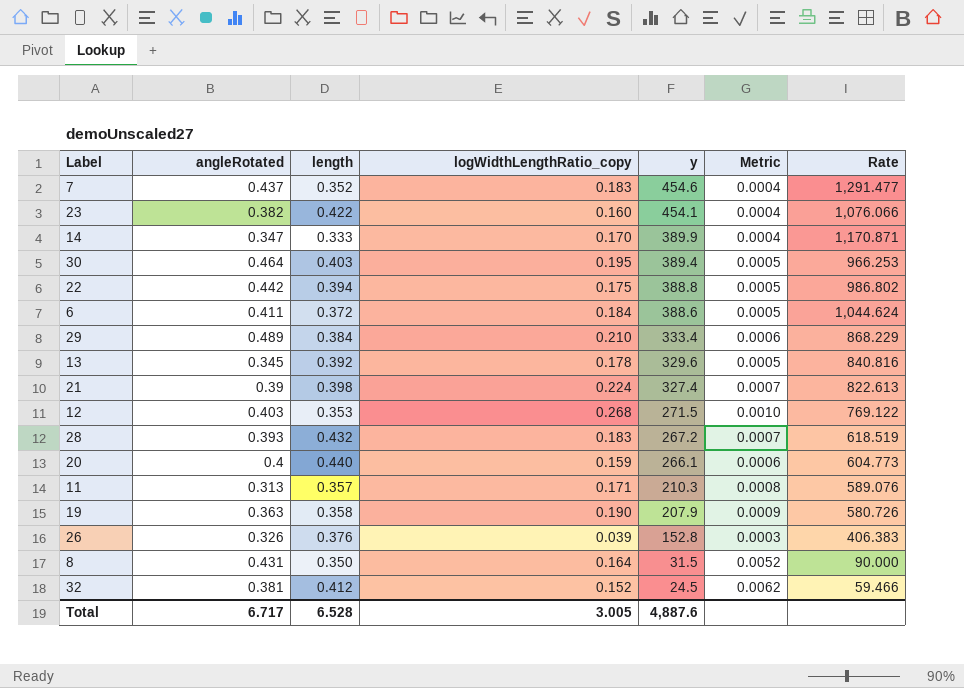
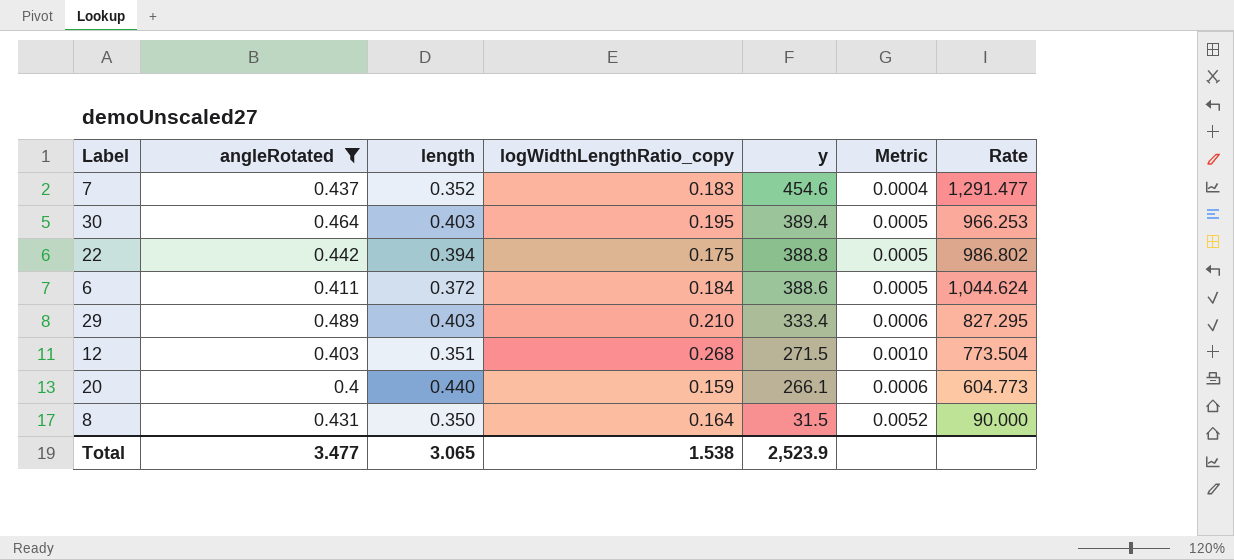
filter: none -> angleRotated >= 0.4
29 | length: 0.384 -> 0.403
29 | Rate: 868.229 -> 827.295
12 | length: 0.353 -> 0.351
12 | Rate: 769.122 -> 773.504
Total | angleRotated: 6.717 -> 3.477
Total | length: 6.528 -> 3.065
Total | logWidthLengthRatio_copy: 3.005 -> 1.538
Total | y: 4,887.6 -> 2,523.9

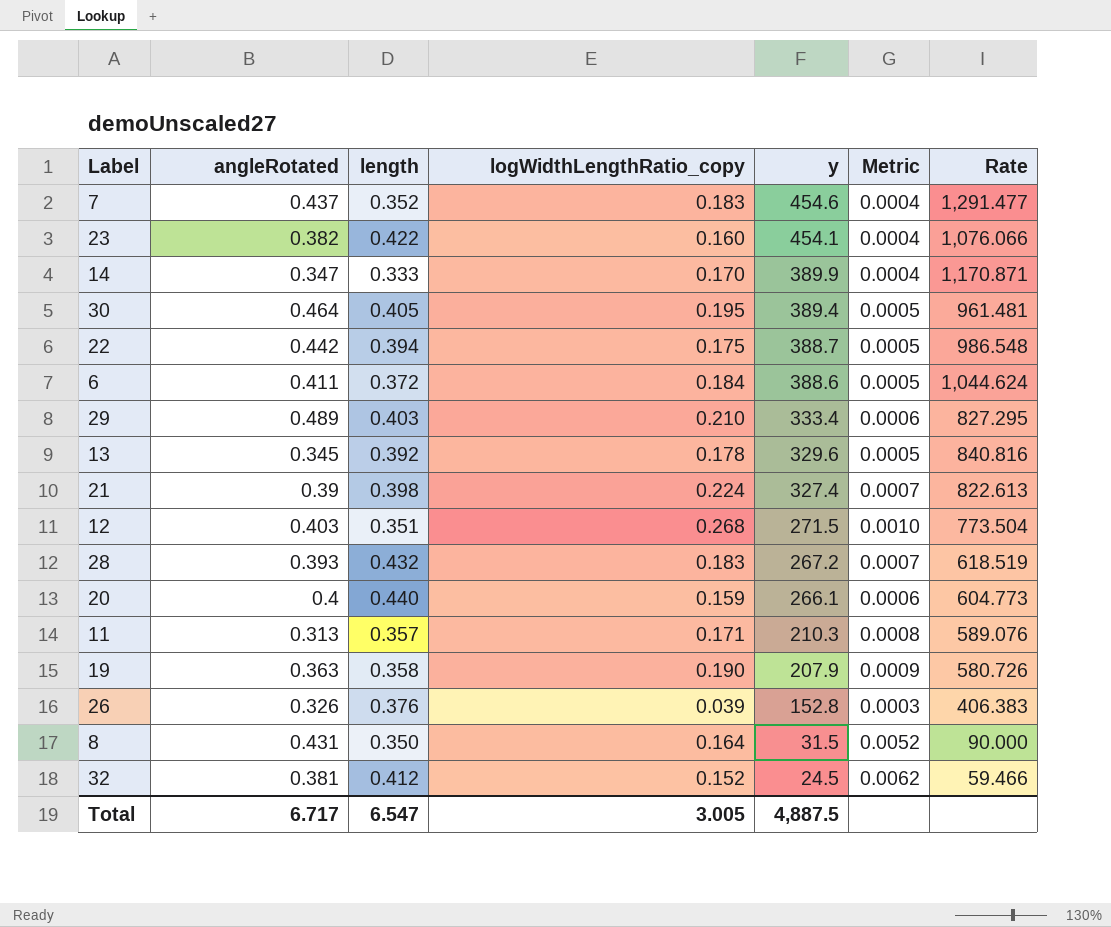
filter: angleRotated >= 0.4 -> none
30 | length: 0.403 -> 0.405
30 | Rate: 966.253 -> 961.481
22 | y: 388.8 -> 388.7
22 | Rate: 986.802 -> 986.548
Total | angleRotated: 3.477 -> 6.717
Total | length: 3.065 -> 6.547
Total | logWidthLengthRatio_copy: 1.538 -> 3.005
Total | y: 2,523.9 -> 4,887.5

